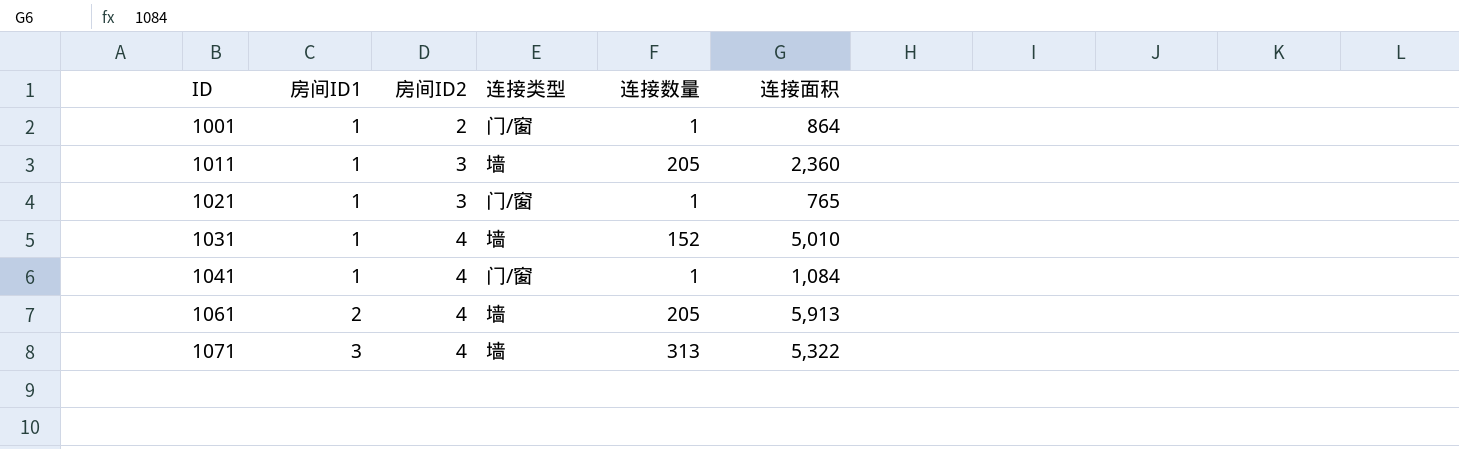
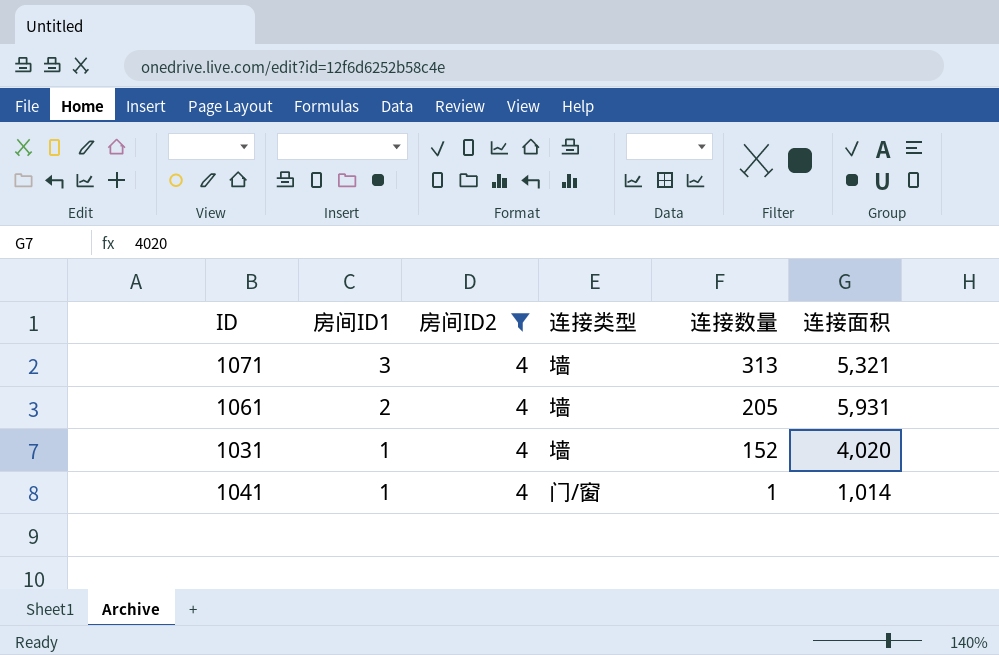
filter: none -> 房间ID2 = 4
row order: ID ascending -> 房间ID1 descending
1071 | 连接面积: 5,322 -> 5,321
1061 | 连接面积: 5,913 -> 5,931
1031 | 连接面积: 5,010 -> 4,020
1041 | 连接面积: 1,084 -> 1,014

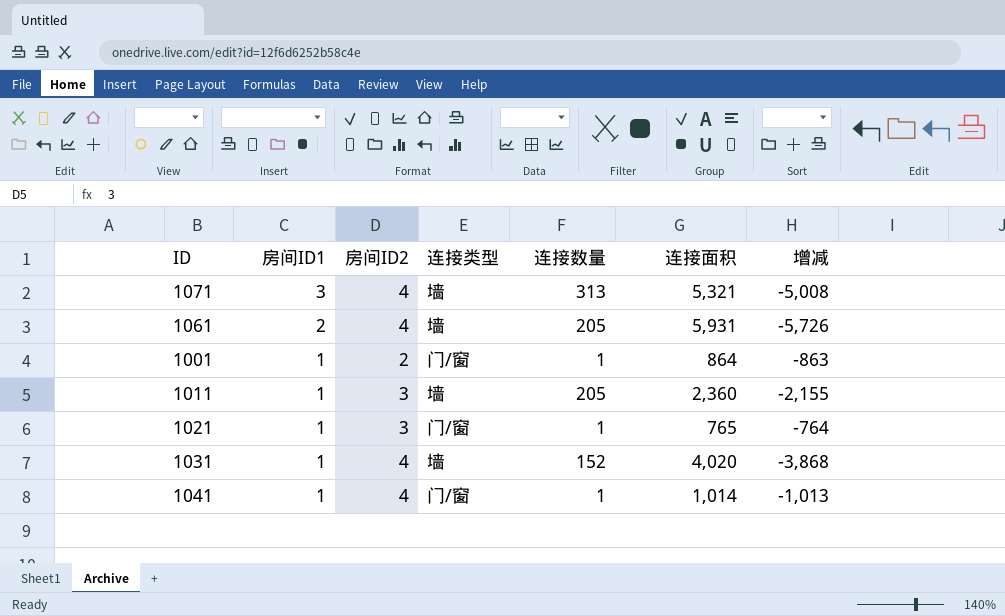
filter: 房间ID2 = 4 -> none
column 增减 | formula: none -> [连接数量] - [连接面积]

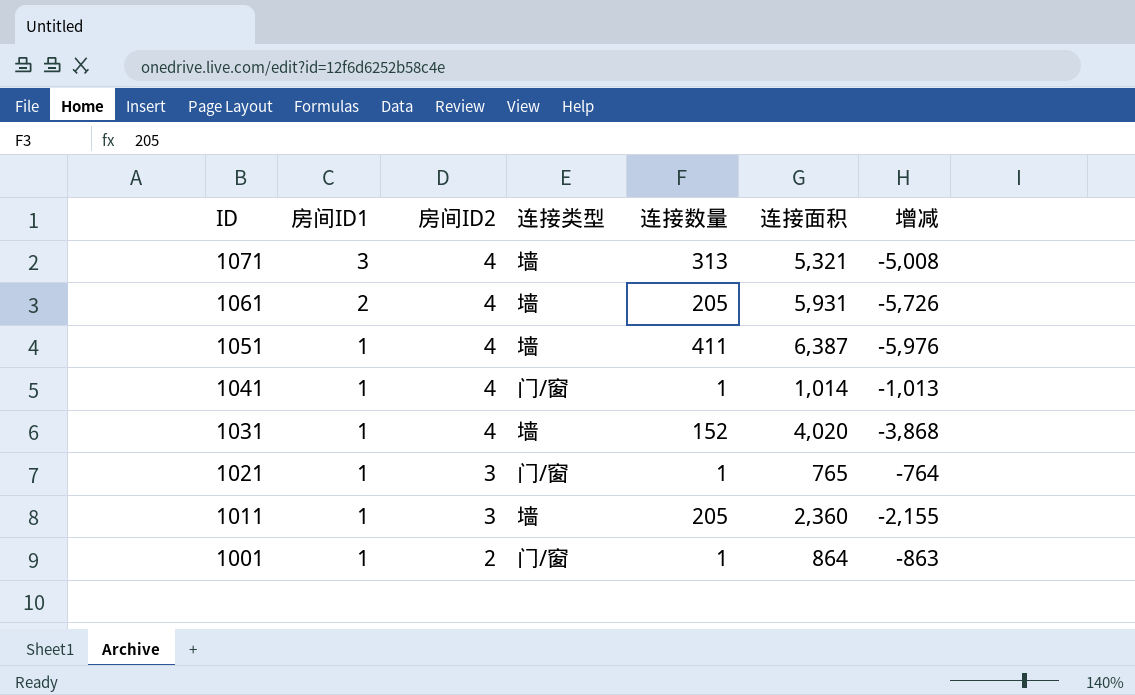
row order: 房间ID1 descending -> ID descending
row 1051: none -> 1 | 4 | 墙 | 411 | 6,387 | -5,976

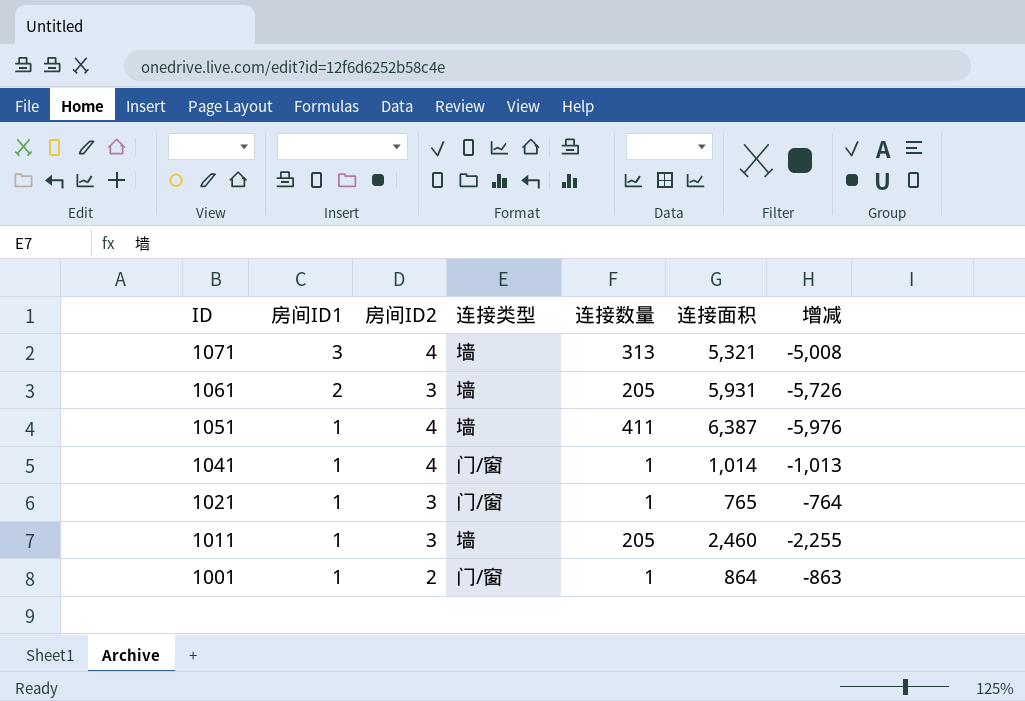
row 1031: 1 | 4 | 墙 | 152 | 4,020 | -3,868 -> none
1061 | 房间ID2: 4 -> 3
1011 | 连接面积: 2,360 -> 2,460
1011 | 增减: -2,155 -> -2,255

